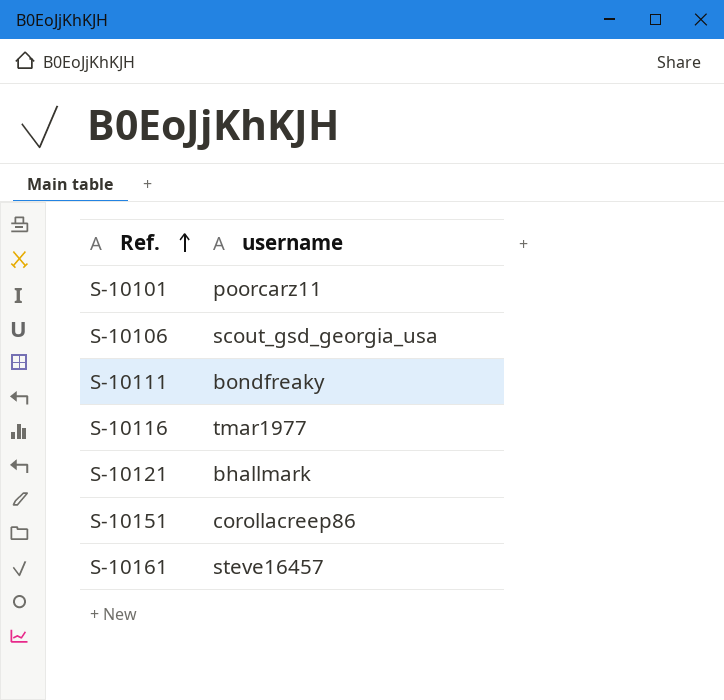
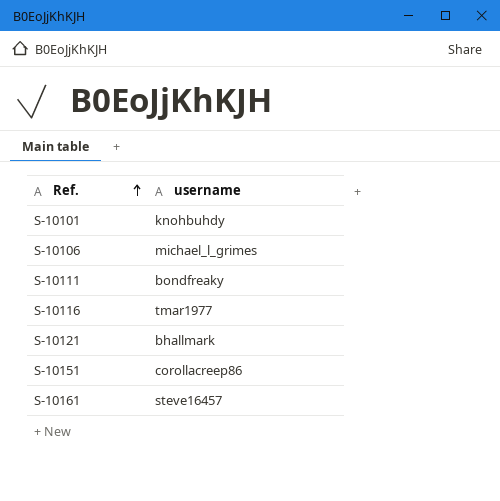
S-10101 | username: poorcarz11 -> knohbuhdy
S-10106 | username: scout_gsd_georgia_usa -> michael_l_grimes

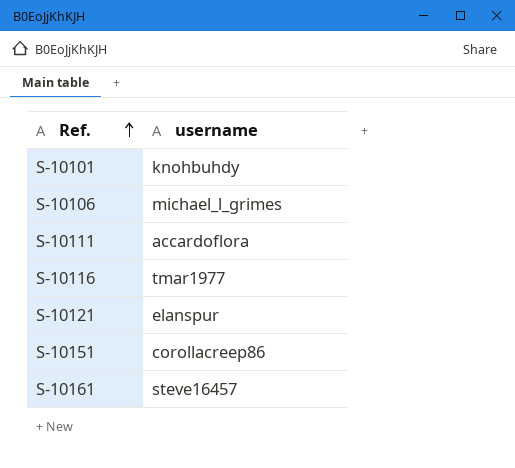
S-10111 | username: bondfreaky -> accardoflora
S-10121 | username: bhallmark -> elanspur

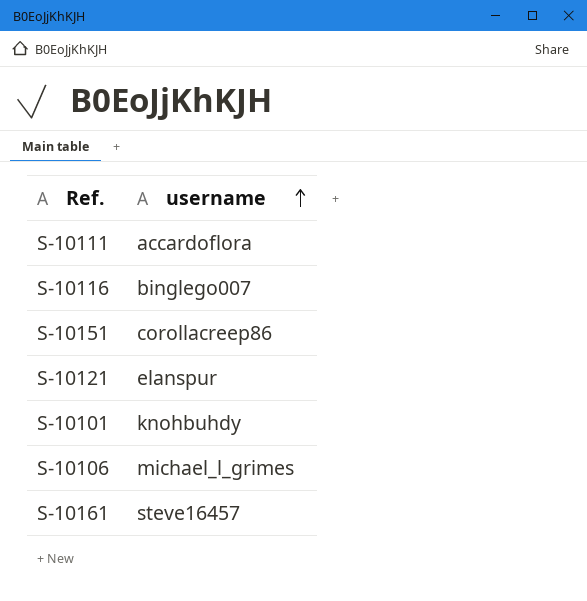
row order: Ref. ascending -> username ascending
S-10116 | username: tmar1977 -> binglego007

